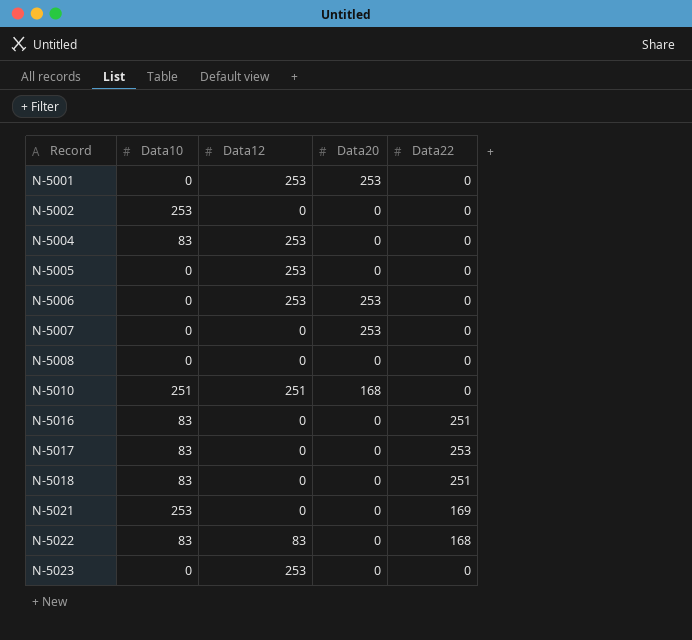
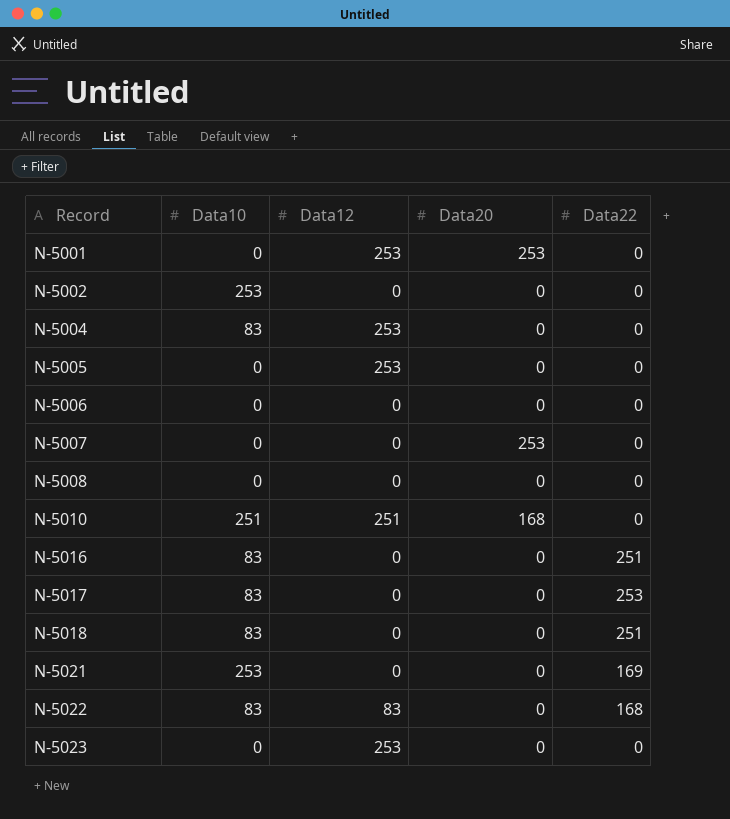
N-5006 | Data12: 253 -> 0
N-5006 | Data20: 253 -> 0

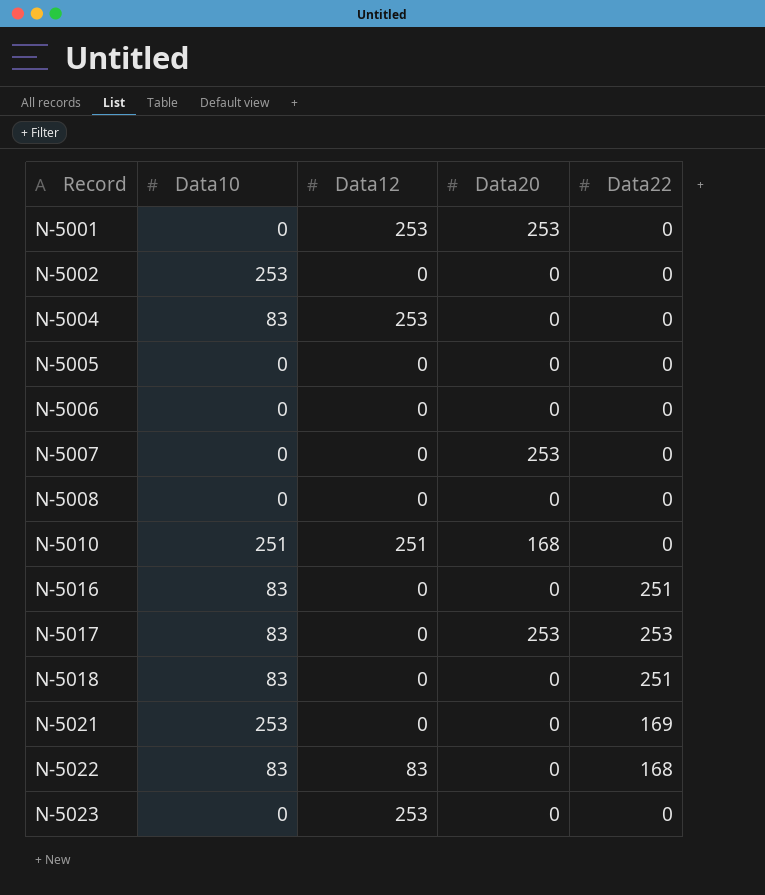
N-5005 | Data12: 253 -> 0
N-5017 | Data20: 0 -> 253

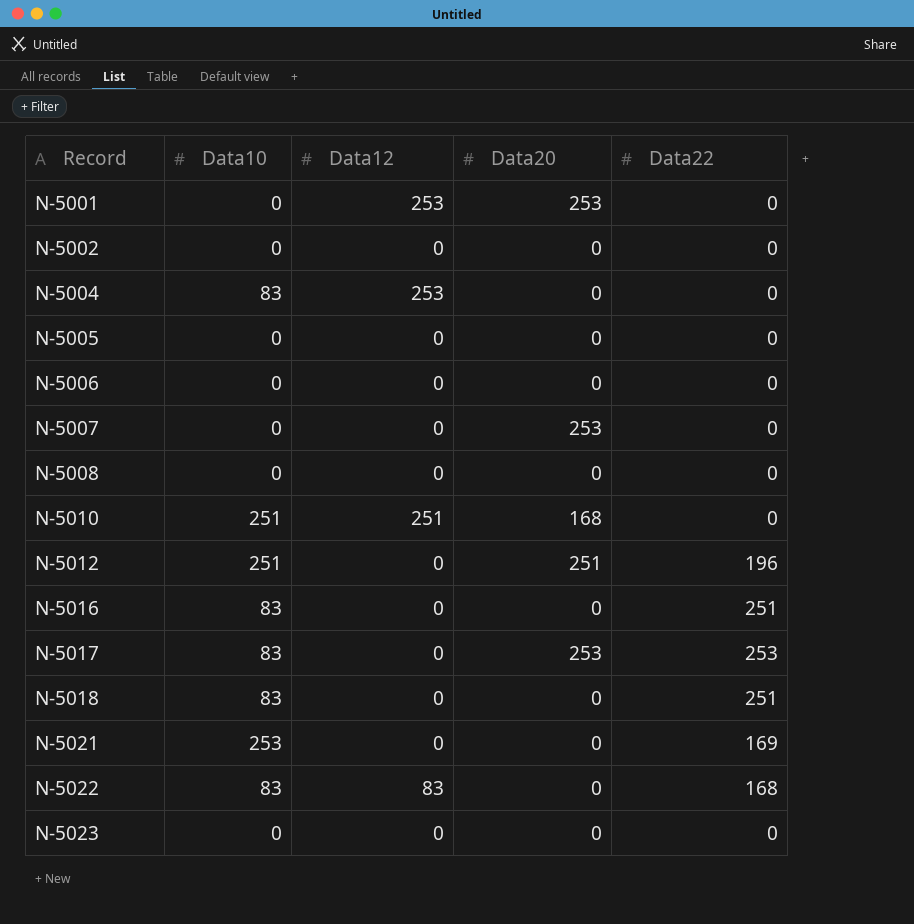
N-5002 | Data10: 253 -> 0
row N-5012: none -> 251 | 0 | 251 | 196
N-5023 | Data12: 253 -> 0

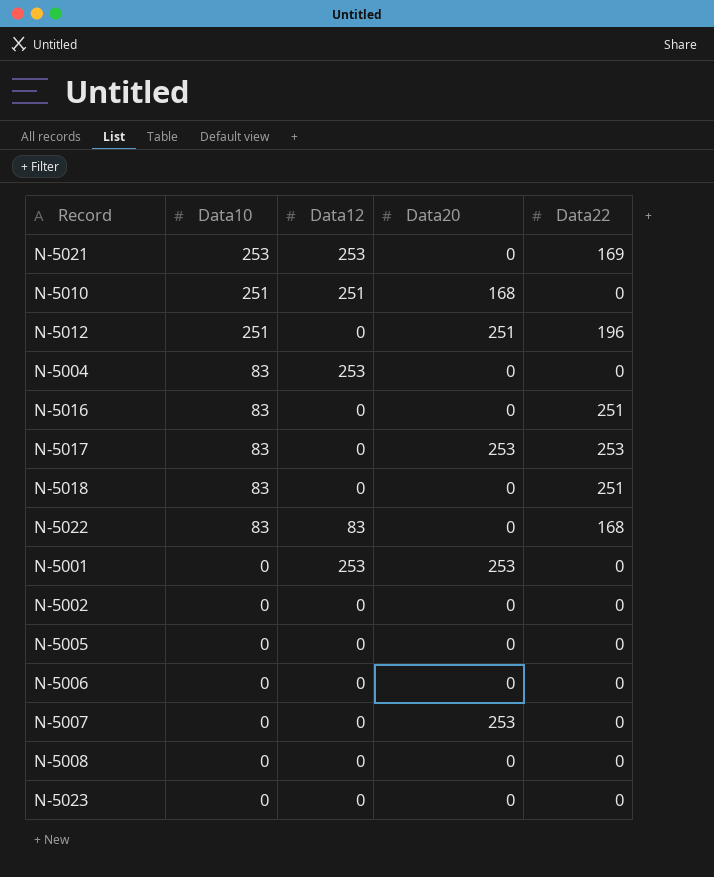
row order: Record ascending -> Data10 descending
N-5021 | Data12: 0 -> 253

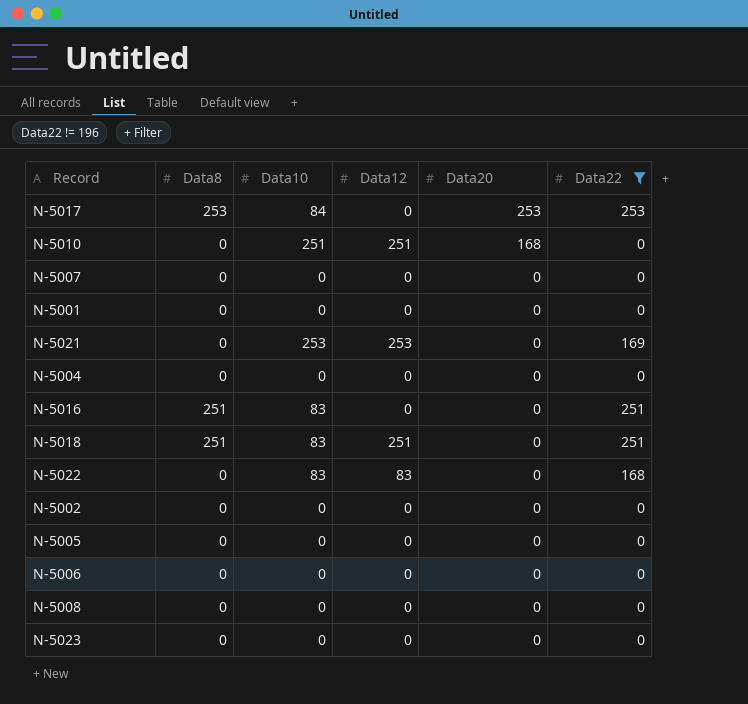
filter: none -> Data22 != 196
row order: Data10 descending -> Data20 descending
column Data8 | position: none -> 2
N-5017 | Data10: 83 -> 84
N-5007 | Data20: 253 -> 0
N-5001 | Data12: 253 -> 0
N-5001 | Data20: 253 -> 0
N-5004 | Data10: 83 -> 0
N-5004 | Data12: 253 -> 0
N-5018 | Data12: 0 -> 251

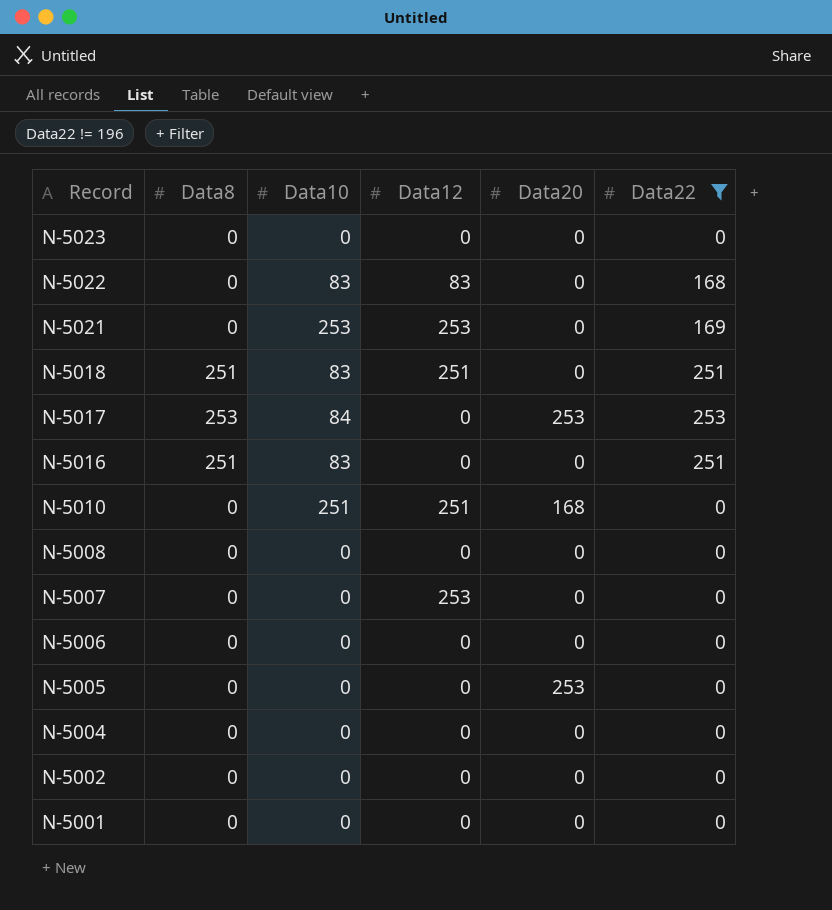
row order: Data20 descending -> Record descending
N-5007 | Data12: 0 -> 253
N-5005 | Data20: 0 -> 253

